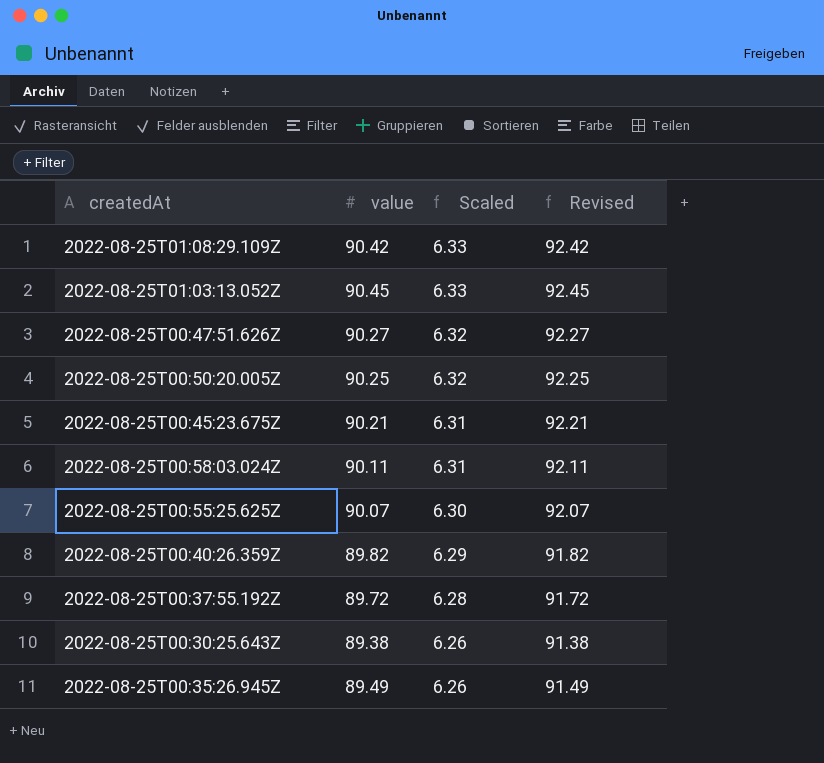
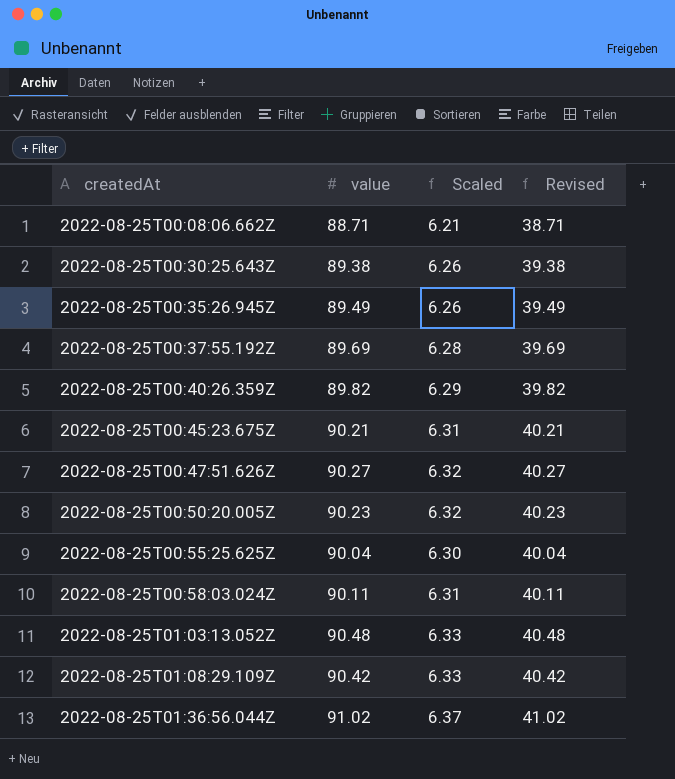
row order: Scaled descending -> createdAt ascending
column Revised | formula: [value] + 2 -> [value] - 50
row 2022-08-25T00:08:06.662Z: none -> 88.71 | 6.21 | 38.71
2022-08-25T00:37:55.192Z | value: 89.72 -> 89.69
2022-08-25T00:50:20.005Z | value: 90.25 -> 90.23
2022-08-25T00:55:25.625Z | value: 90.07 -> 90.04
2022-08-25T01:03:13.052Z | value: 90.45 -> 90.48
row 2022-08-25T01:36:56.044Z: none -> 91.02 | 6.37 | 41.02

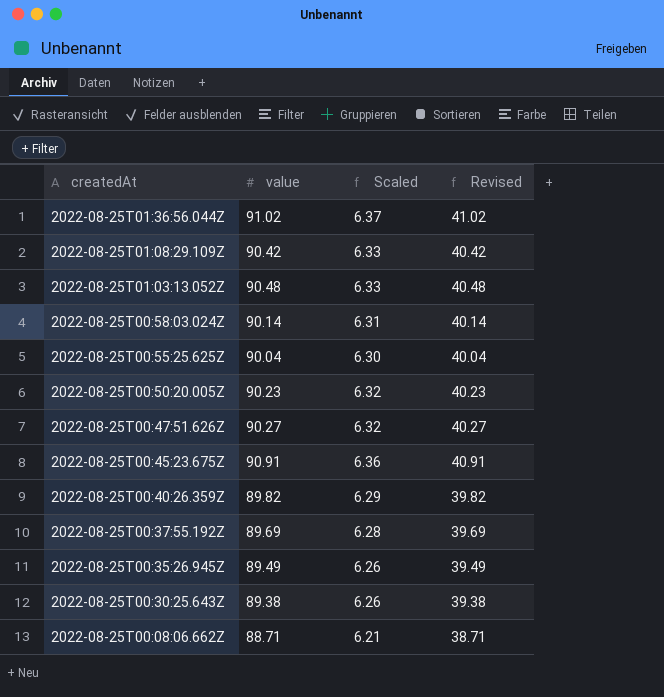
row order: createdAt ascending -> createdAt descending
2022-08-25T00:58:03.024Z | value: 90.11 -> 90.14
2022-08-25T00:58:03.024Z | Revised: 40.11 -> 40.14
2022-08-25T00:45:23.675Z | value: 90.21 -> 90.91
2022-08-25T00:45:23.675Z | Scaled: 6.31 -> 6.36
2022-08-25T00:45:23.675Z | Revised: 40.21 -> 40.91

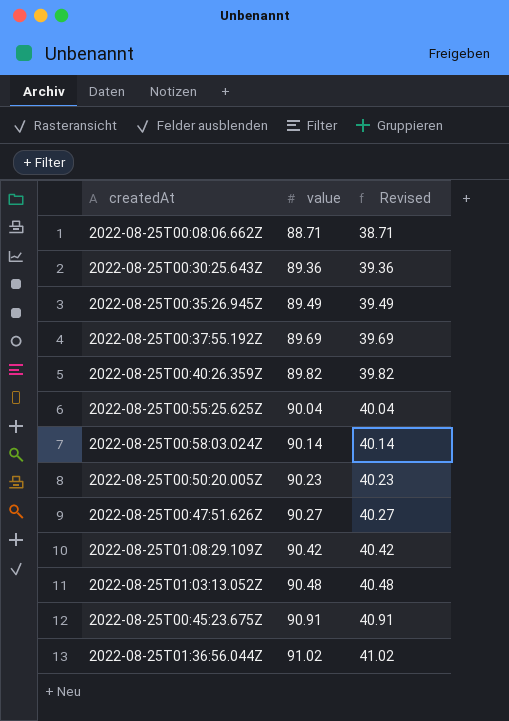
row order: createdAt descending -> value ascending
column Scaled | formula: [value] * 0.07 -> none
2022-08-25T00:30:25.643Z | value: 89.38 -> 89.36
2022-08-25T00:30:25.643Z | Revised: 39.38 -> 39.36

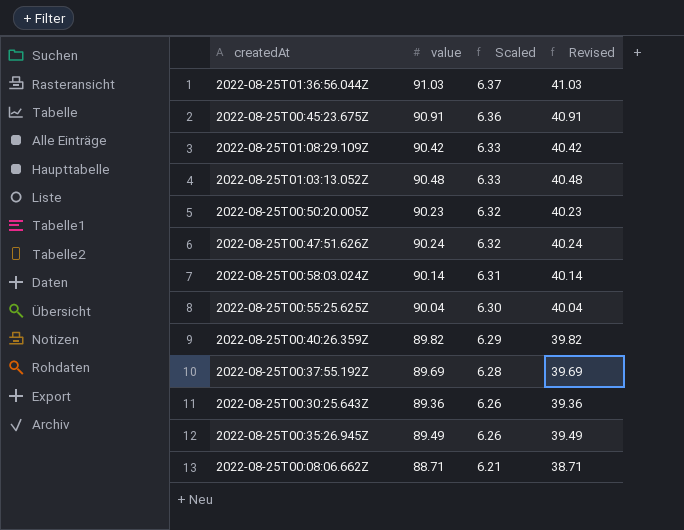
row order: value ascending -> Scaled descending
column Scaled | formula: none -> [value] * 0.07
2022-08-25T01:36:56.044Z | value: 91.02 -> 91.03
2022-08-25T01:36:56.044Z | Revised: 41.02 -> 41.03
2022-08-25T00:47:51.626Z | value: 90.27 -> 90.24
2022-08-25T00:47:51.626Z | Revised: 40.27 -> 40.24

